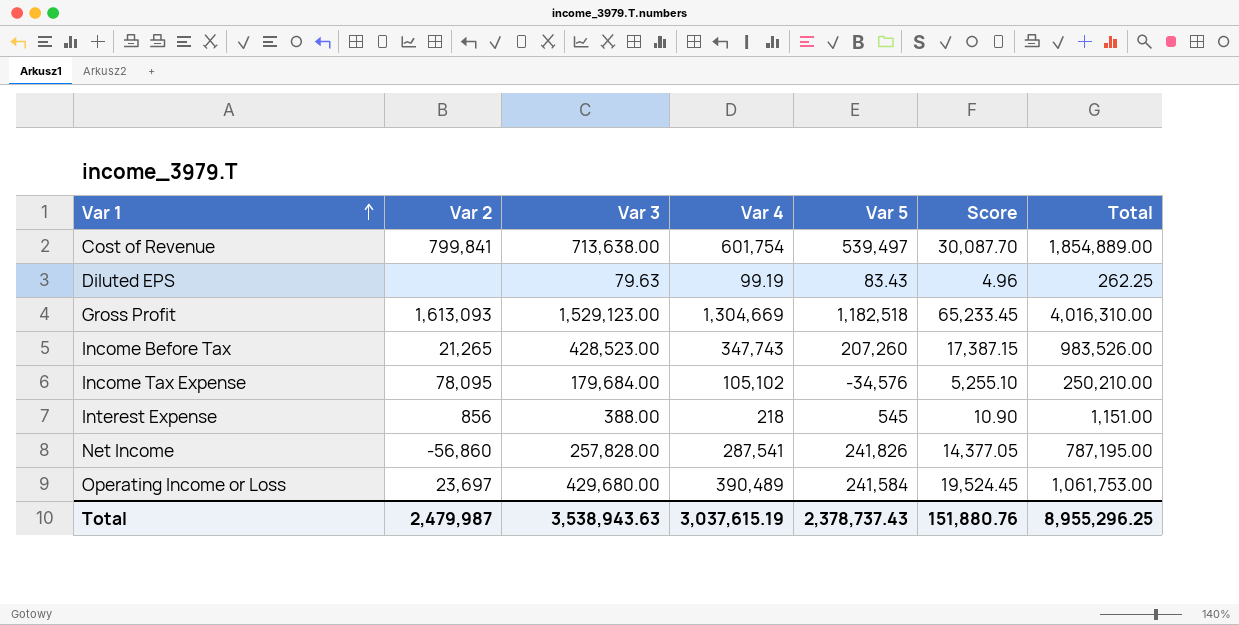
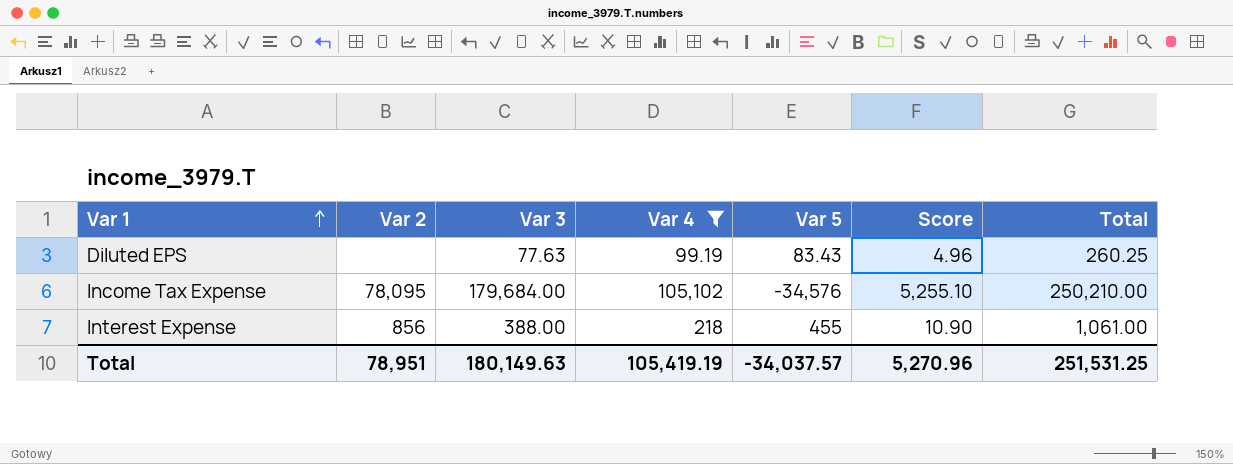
filter: none -> Var 4 <= 105,102
Diluted EPS | Var 3: 79.63 -> 77.63
Diluted EPS | Total: 262.25 -> 260.25
Interest Expense | Var 5: 545 -> 455
Interest Expense | Total: 1,151.00 -> 1,061.00
Total | Var 2: 2,479,987 -> 78,951
Total | Var 3: 3,538,943.63 -> 180,149.63
Total | Var 4: 3,037,615.19 -> 105,419.19
Total | Var 5: 2,378,737.43 -> -34,037.57
Total | Score: 151,880.76 -> 5,270.96
Total | Total: 8,955,296.25 -> 251,531.25

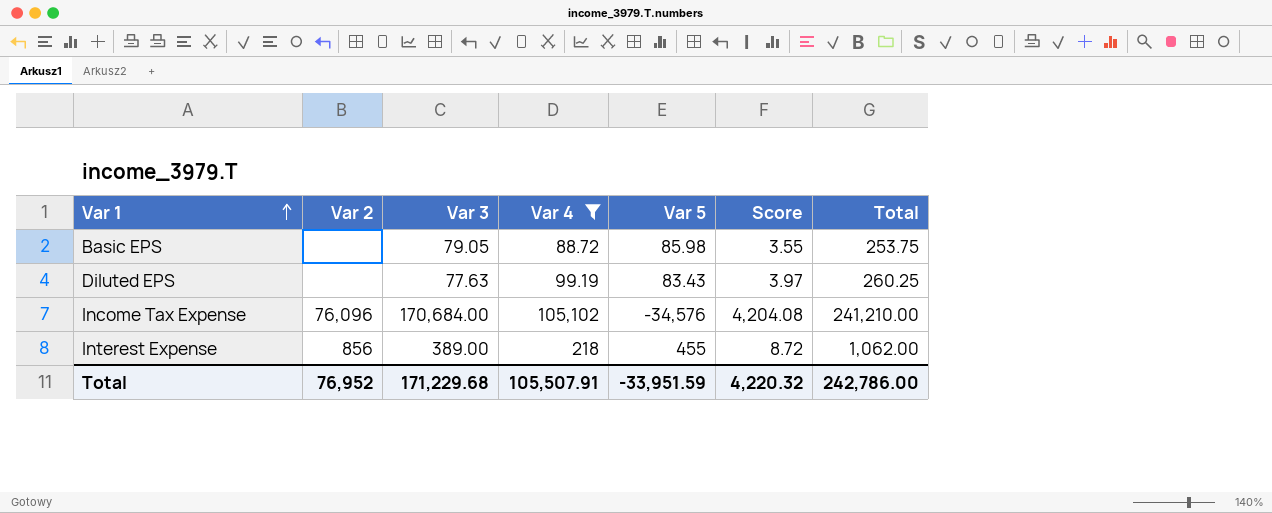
column Score | formula: [Var 4] * 0.05 -> [Var 4] * 0.04
row Basic EPS: none -> none | 79.05 | 88.72 | 85.98 | 3.55 | 253.75
Income Tax Expense | Var 2: 78,095 -> 76,096
Income Tax Expense | Var 3: 179,684.00 -> 170,684.00
Income Tax Expense | Total: 250,210.00 -> 241,210.00
Interest Expense | Var 3: 388.00 -> 389.00
Interest Expense | Total: 1,061.00 -> 1,062.00
Total | Var 2: 78,951 -> 76,952
Total | Var 3: 180,149.63 -> 171,229.68
Total | Var 4: 105,419.19 -> 105,507.91
Total | Var 5: -34,037.57 -> -33,951.59
Total | Score: 5,270.96 -> 4,220.32
Total | Total: 251,531.25 -> 242,786.00

